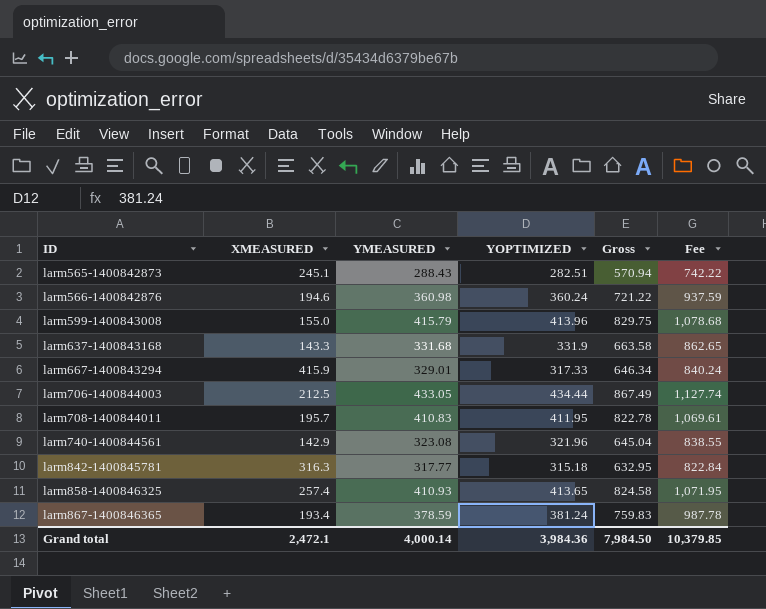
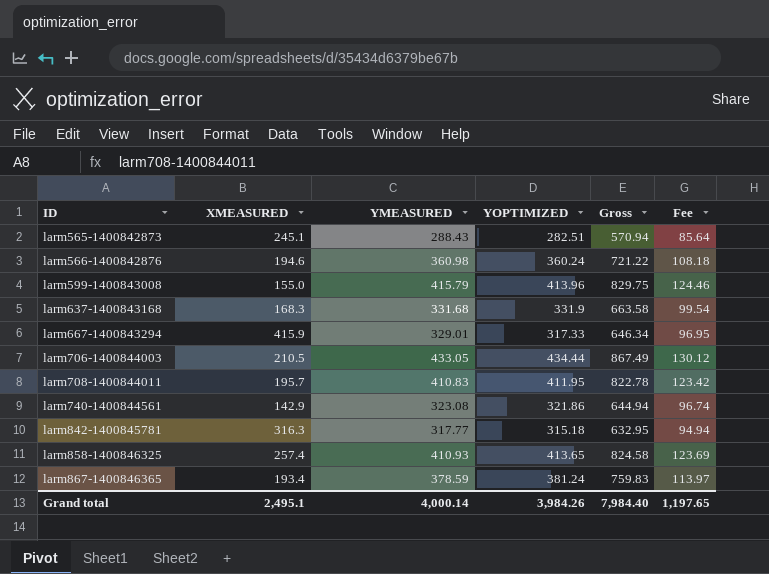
column Fee | formula: [Gross] * 1.3 -> [Gross] * 0.15
larm637-1400843168 | XMEASURED: 143.3 -> 168.3
larm706-1400844003 | XMEASURED: 212.5 -> 210.5
larm740-1400844561 | YOPTIMIZED: 321.96 -> 321.86
larm740-1400844561 | Gross: 645.04 -> 644.94
Grand total | XMEASURED: 2,472.1 -> 2,495.1
Grand total | YOPTIMIZED: 3,984.36 -> 3,984.26
Grand total | Gross: 7,984.50 -> 7,984.40
Grand total | Fee: 10,379.85 -> 1,197.65

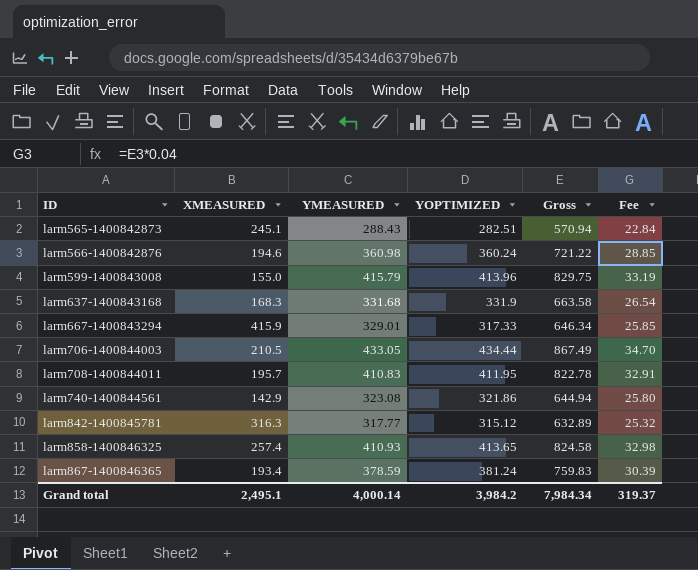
column Fee | formula: [Gross] * 0.15 -> [Gross] * 0.04
larm842-1400845781 | YOPTIMIZED: 315.18 -> 315.12
larm842-1400845781 | Gross: 632.95 -> 632.89
Grand total | YOPTIMIZED: 3,984.26 -> 3,984.2
Grand total | Gross: 7,984.40 -> 7,984.34
Grand total | Fee: 1,197.65 -> 319.37

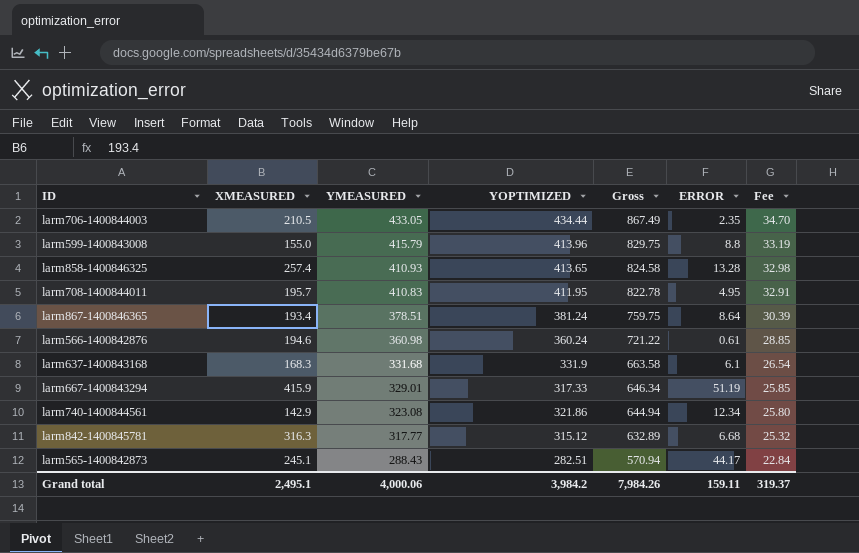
row order: ID ascending -> YMEASURED descending
column ERROR | position: none -> 6
larm867-1400846365 | YMEASURED: 378.59 -> 378.51
larm867-1400846365 | Gross: 759.83 -> 759.75
Grand total | YMEASURED: 4,000.14 -> 4,000.06
Grand total | Gross: 7,984.34 -> 7,984.26

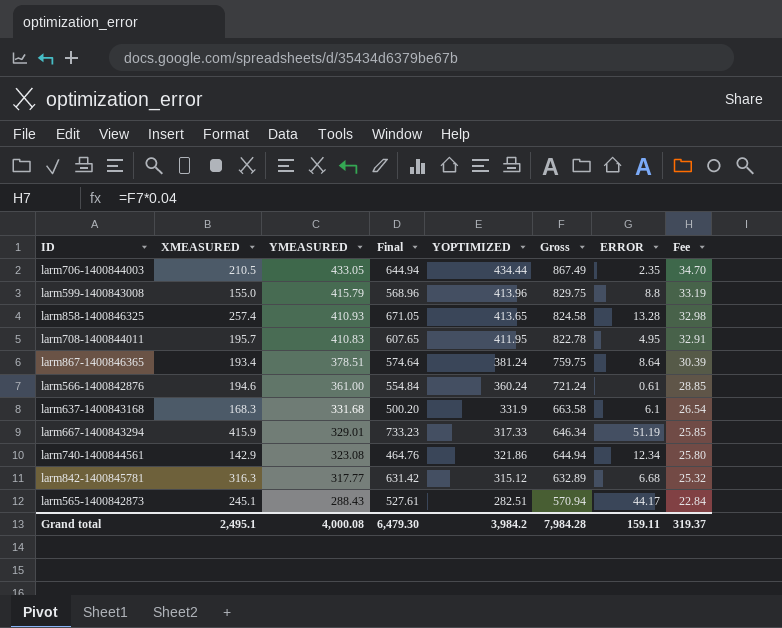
column Final | formula: none -> [XMEASURED] + [YOPTIMIZED]
larm566-1400842876 | YMEASURED: 360.98 -> 361.00
larm566-1400842876 | Gross: 721.22 -> 721.24
Grand total | YMEASURED: 4,000.06 -> 4,000.08
Grand total | Gross: 7,984.26 -> 7,984.28

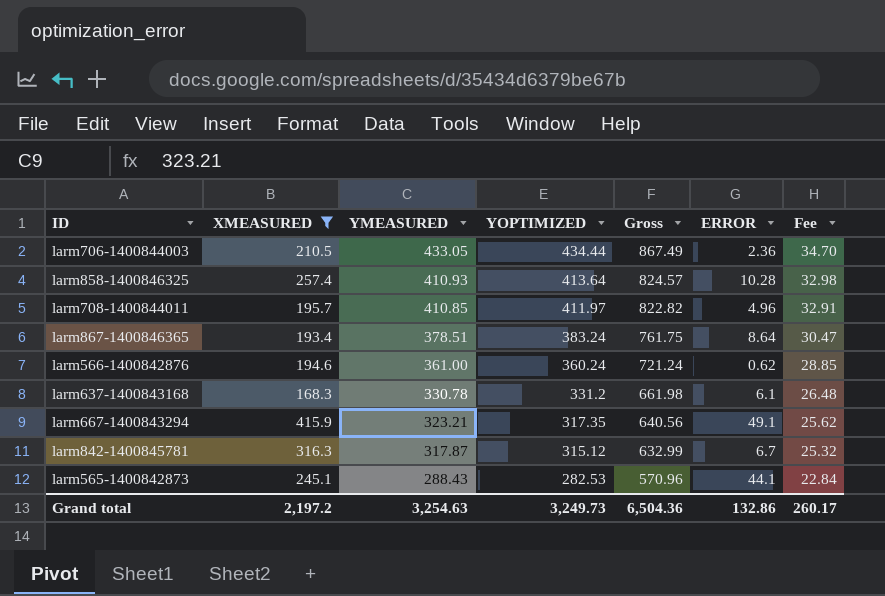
filter: none -> XMEASURED >= 168.3
column Final | formula: [XMEASURED] + [YOPTIMIZED] -> none
larm706-1400844003 | ERROR: 2.35 -> 2.36
larm858-1400846325 | YOPTIMIZED: 413.65 -> 413.64
larm858-1400846325 | Gross: 824.58 -> 824.57
larm858-1400846325 | ERROR: 13.28 -> 10.28
larm708-1400844011 | YMEASURED: 410.83 -> 410.85
larm708-1400844011 | YOPTIMIZED: 411.95 -> 411.97
larm708-1400844011 | Gross: 822.78 -> 822.82
larm708-1400844011 | ERROR: 4.95 -> 4.96
larm867-1400846365 | YOPTIMIZED: 381.24 -> 383.24
larm867-1400846365 | Gross: 759.75 -> 761.75
larm867-1400846365 | Fee: 30.39 -> 30.47
larm566-1400842876 | ERROR: 0.61 -> 0.62
larm637-1400843168 | YMEASURED: 331.68 -> 330.78
larm637-1400843168 | YOPTIMIZED: 331.9 -> 331.2
larm637-1400843168 | Gross: 663.58 -> 661.98
larm637-1400843168 | Fee: 26.54 -> 26.48
larm667-1400843294 | YMEASURED: 329.01 -> 323.21
larm667-1400843294 | YOPTIMIZED: 317.33 -> 317.35
larm667-1400843294 | Gross: 646.34 -> 640.56
larm667-1400843294 | ERROR: 51.19 -> 49.1
larm667-1400843294 | Fee: 25.85 -> 25.62
larm842-1400845781 | YMEASURED: 317.77 -> 317.87
larm842-1400845781 | Gross: 632.89 -> 632.99
larm842-1400845781 | ERROR: 6.68 -> 6.7
larm565-1400842873 | YOPTIMIZED: 282.51 -> 282.53
larm565-1400842873 | Gross: 570.94 -> 570.96
larm565-1400842873 | ERROR: 44.17 -> 44.1
Grand total | XMEASURED: 2,495.1 -> 2,197.2
Grand total | YMEASURED: 4,000.08 -> 3,254.63
Grand total | YOPTIMIZED: 3,984.2 -> 3,249.73
Grand total | Gross: 7,984.28 -> 6,504.36
Grand total | ERROR: 159.11 -> 132.86
Grand total | Fee: 319.37 -> 260.17

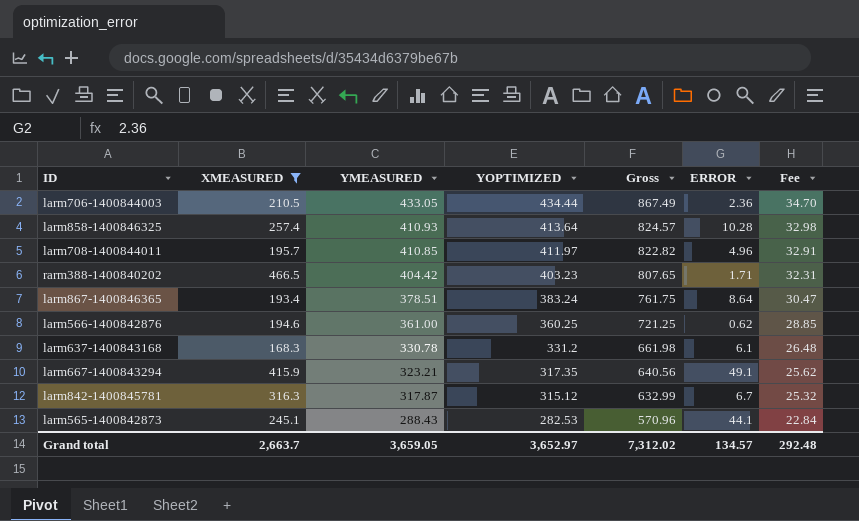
row rarm388-1400840202: none -> 466.5 | 404.42 | 403.23 | 807.65 | 1.71 | 32.31
larm566-1400842876 | YOPTIMIZED: 360.24 -> 360.25
larm566-1400842876 | Gross: 721.24 -> 721.25
Grand total | XMEASURED: 2,197.2 -> 2,663.7
Grand total | YMEASURED: 3,254.63 -> 3,659.05
Grand total | YOPTIMIZED: 3,249.73 -> 3,652.97
Grand total | Gross: 6,504.36 -> 7,312.02
Grand total | ERROR: 132.86 -> 134.57
Grand total | Fee: 260.17 -> 292.48

